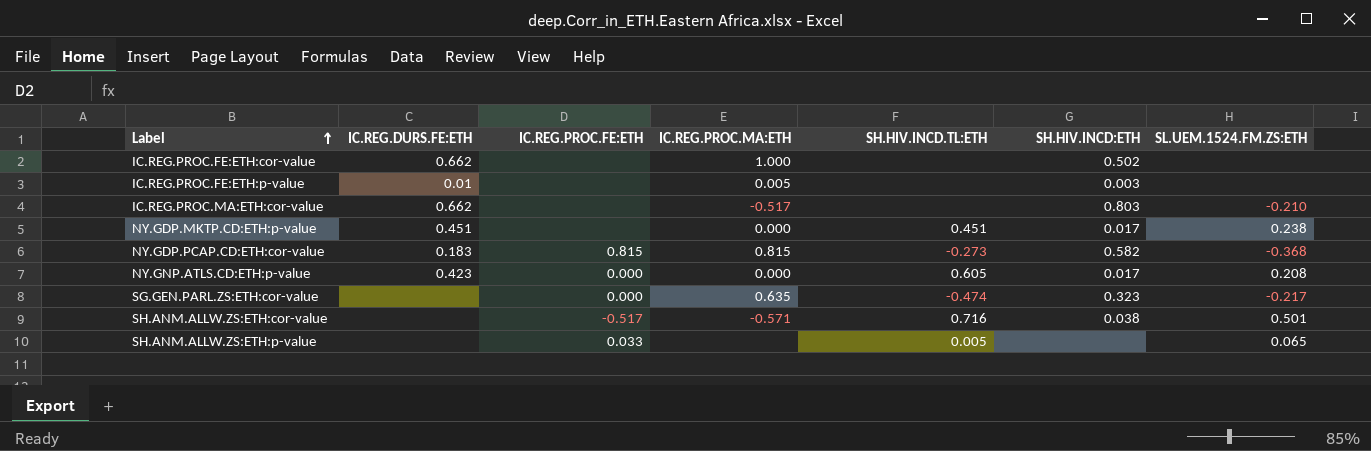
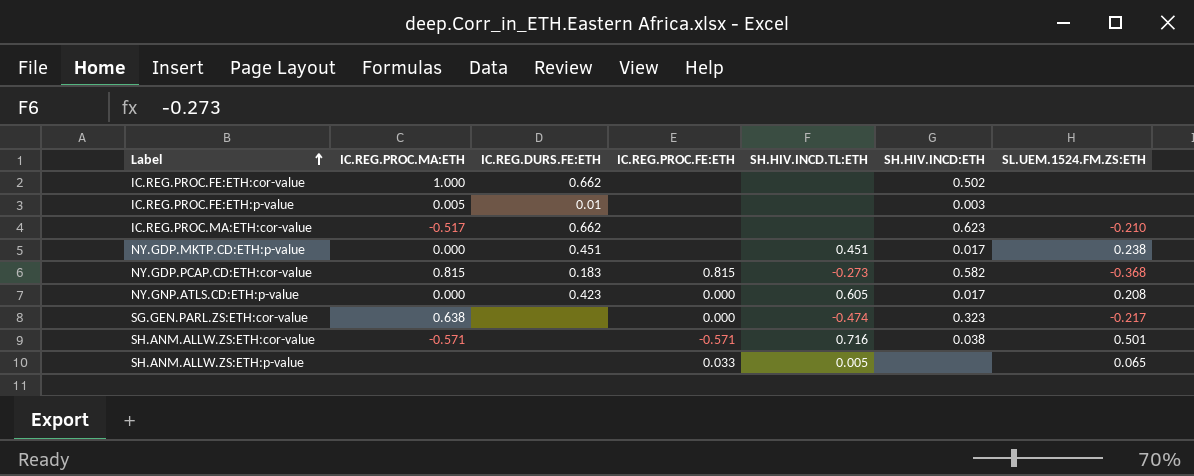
column IC.REG.PROC.MA:ETH | position: 4 -> 2
IC.REG.PROC.MA:ETH:cor-value | SH.HIV.INCD:ETH: 0.803 -> 0.623
SG.GEN.PARL.ZS:ETH:cor-value | IC.REG.PROC.MA:ETH: 0.635 -> 0.638
SH.ANM.ALLW.ZS:ETH:cor-value | IC.REG.PROC.FE:ETH: -0.517 -> -0.571

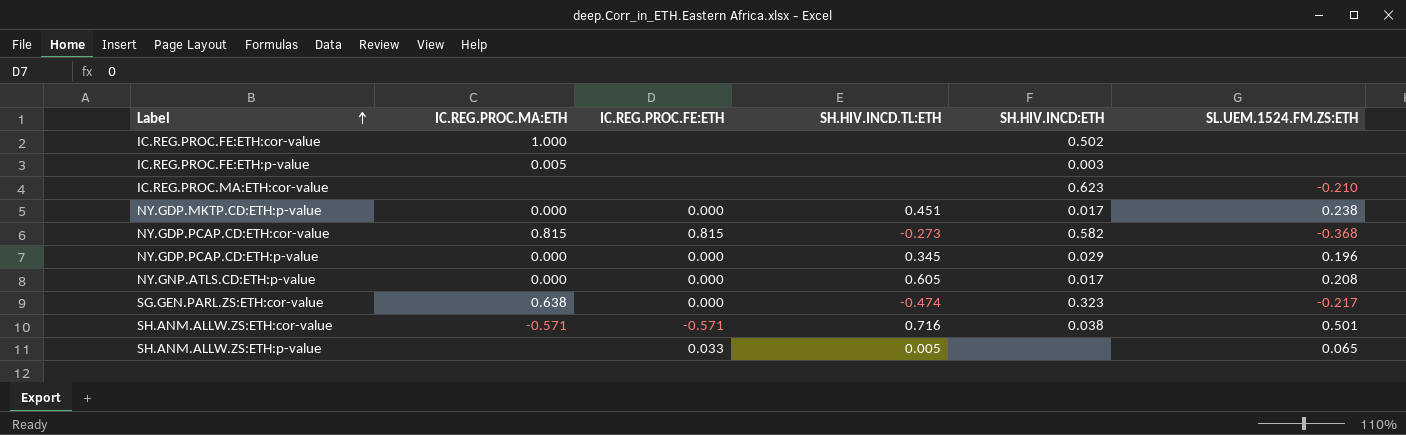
column IC.REG.DURS.FE:ETH | position: 3 -> none
IC.REG.PROC.MA:ETH:cor-value | IC.REG.PROC.MA:ETH: -0.517 -> none
NY.GDP.MKTP.CD:ETH:p-value | IC.REG.PROC.FE:ETH: none -> 0.000
row NY.GDP.PCAP.CD:ETH:p-value: none -> 0.000 | 0.000 | 0.345 | 0.029 | 0.196

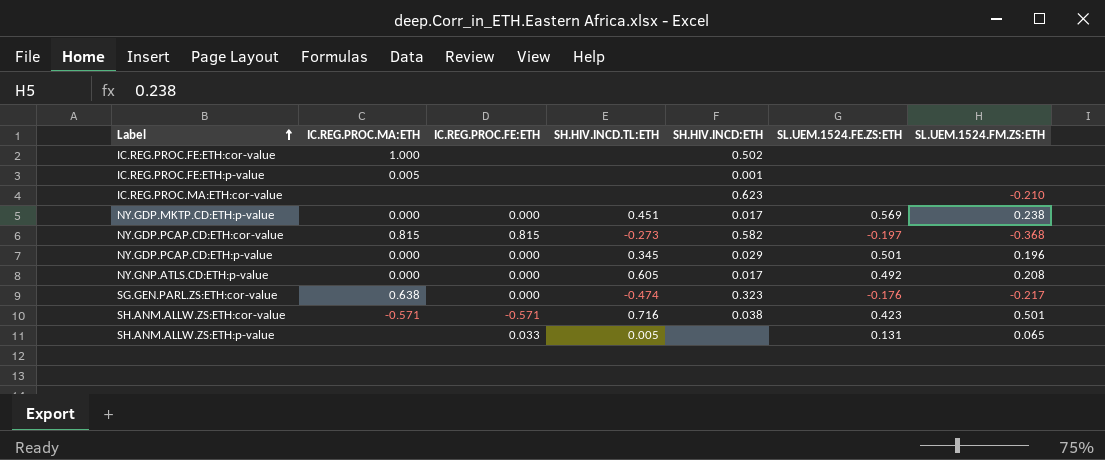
column SL.UEM.1524.FE.ZS:ETH | position: none -> 6
IC.REG.PROC.FE:ETH:p-value | SH.HIV.INCD:ETH: 0.003 -> 0.001

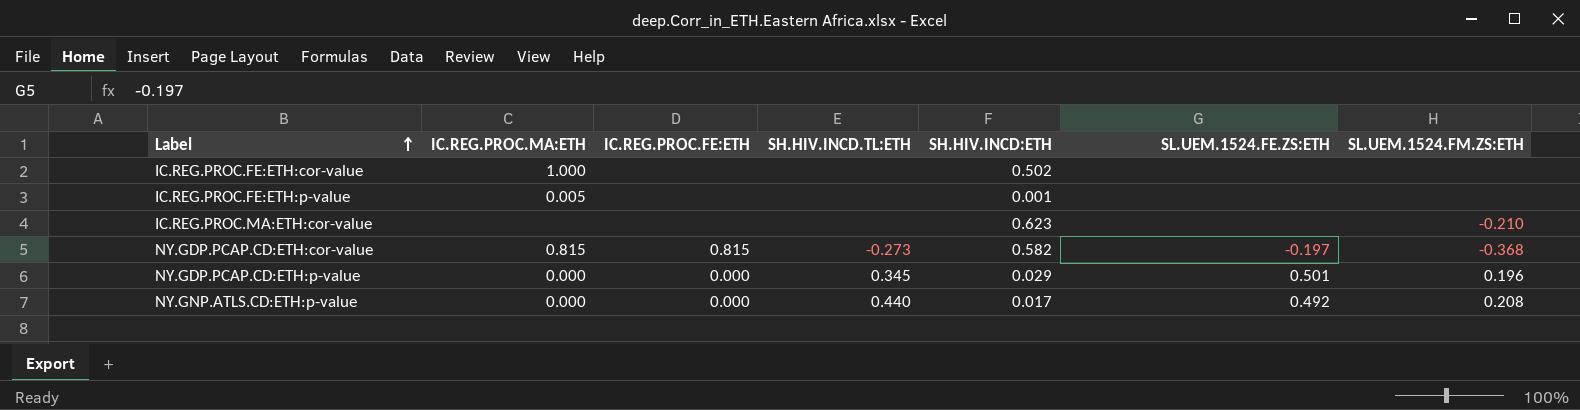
row NY.GDP.MKTP.CD:ETH:p-value: 0.000 | 0.000 | 0.451 | 0.017 | 0.569 | 0.238 -> none
row SG.GEN.PARL.ZS:ETH:cor-value: 0.638 | 0.000 | -0.474 | 0.323 | -0.176 | -0.217 -> none
row SH.ANM.ALLW.ZS:ETH:cor-value: -0.571 | -0.571 | 0.716 | 0.038 | 0.423 | 0.501 -> none
row SH.ANM.ALLW.ZS:ETH:p-value: none | 0.033 | 0.005 | none | 0.131 | 0.065 -> none
NY.GNP.ATLS.CD:ETH:p-value | SH.HIV.INCD.TL:ETH: 0.605 -> 0.440

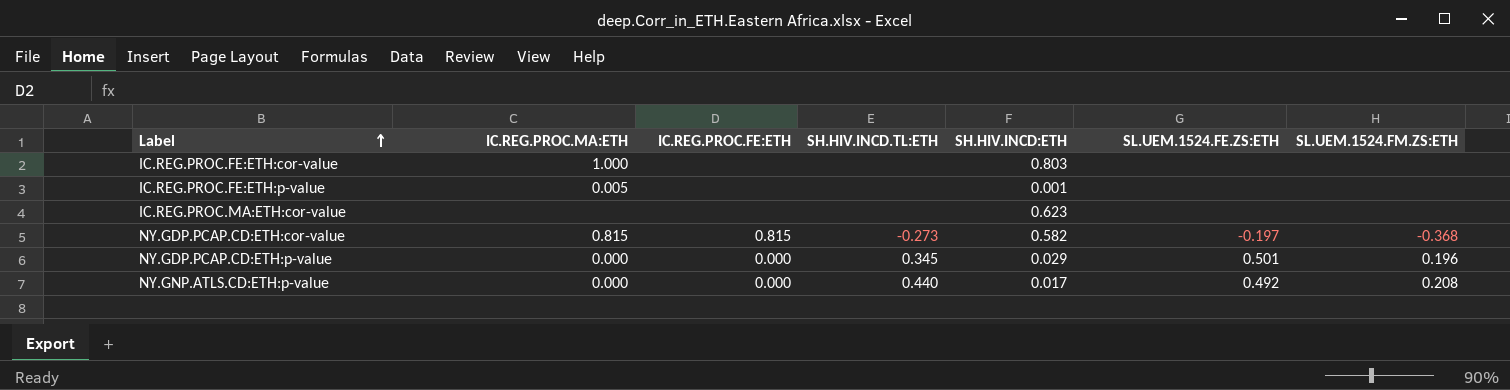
IC.REG.PROC.FE:ETH:cor-value | SH.HIV.INCD:ETH: 0.502 -> 0.803
IC.REG.PROC.MA:ETH:cor-value | SL.UEM.1524.FM.ZS:ETH: -0.210 -> none

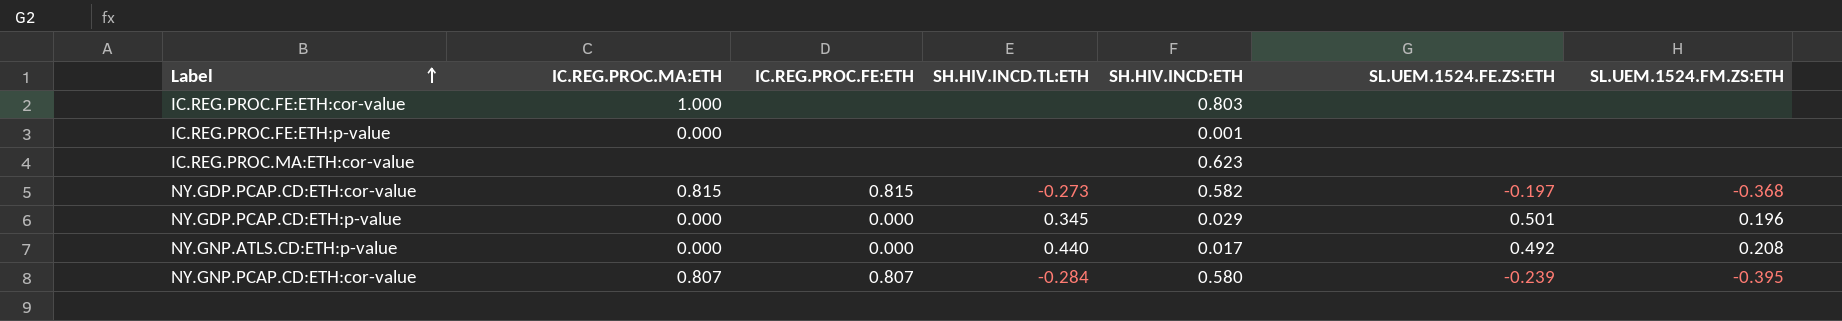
IC.REG.PROC.FE:ETH:p-value | IC.REG.PROC.MA:ETH: 0.005 -> 0.000
row NY.GNP.PCAP.CD:ETH:cor-value: none -> 0.807 | 0.807 | -0.284 | 0.580 | -0.239 | -0.395

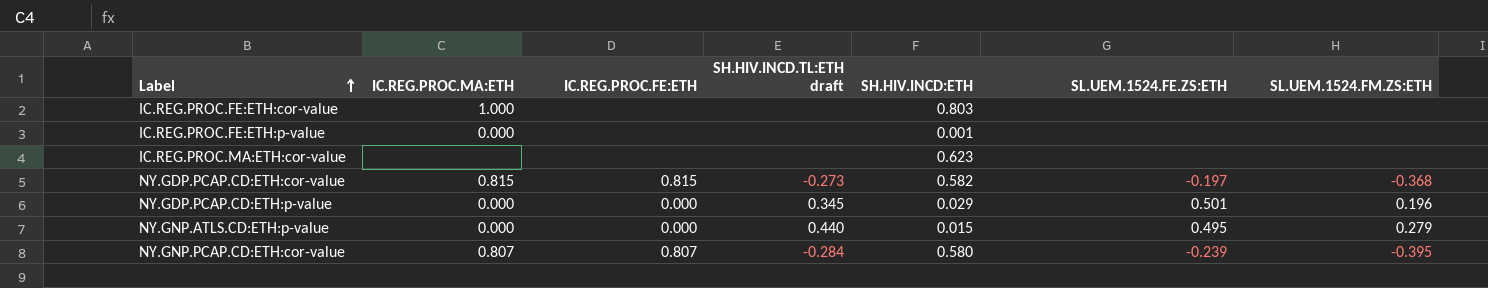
column name: SH.HIV.INCD.TL:ETH -> SH.HIV.INCD.TL:ETH draft
NY.GNP.ATLS.CD:ETH:p-value | SH.HIV.INCD:ETH: 0.017 -> 0.015
NY.GNP.ATLS.CD:ETH:p-value | SL.UEM.1524.FE.ZS:ETH: 0.492 -> 0.495
NY.GNP.ATLS.CD:ETH:p-value | SL.UEM.1524.FM.ZS:ETH: 0.208 -> 0.279

